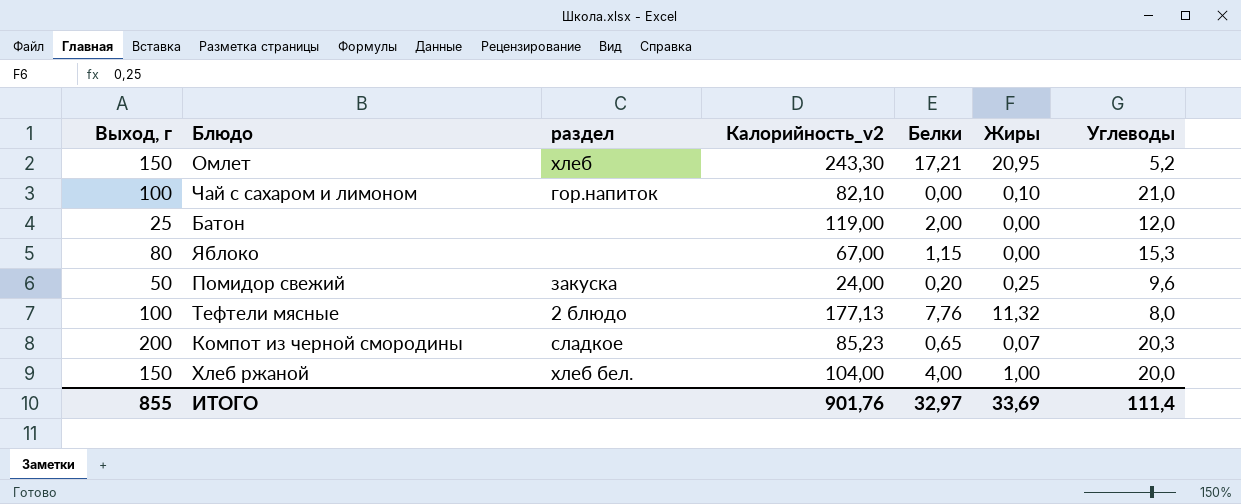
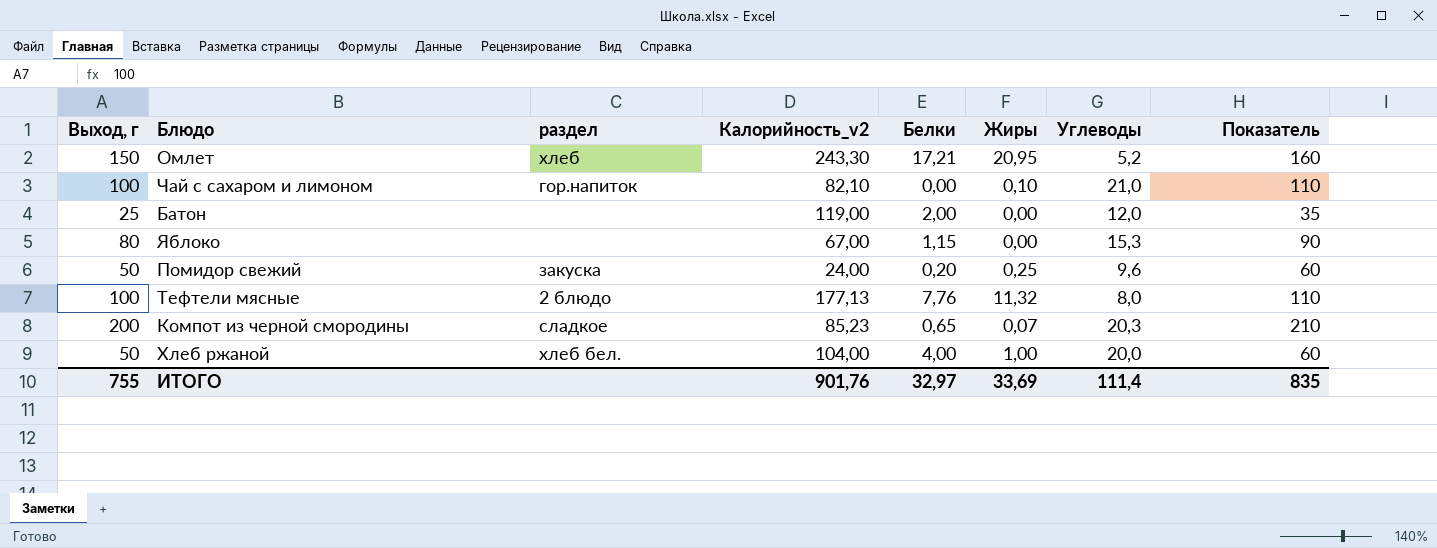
column Показатель | formula: none -> [Выход, г] + 10
Хлеб ржаной | Выход, г: 150 -> 50
ИТОГО | Выход, г: 855 -> 755

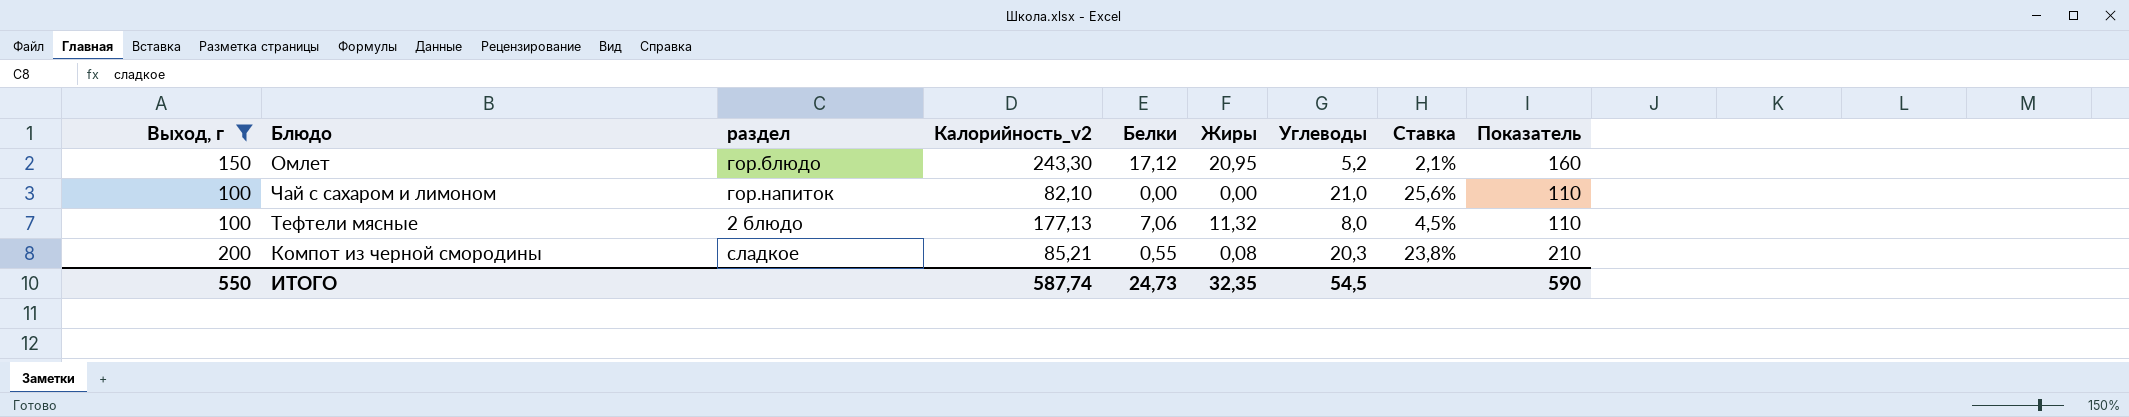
filter: none -> Выход, г >= 100
column Ставка | formula: none -> [Углеводы] / [Калорийность_v2]
Омлет | раздел: хлеб -> гор.блюдо
Омлет | Белки: 17,21 -> 17,12
Чай с сахаром и лимоном | Жиры: 0,10 -> 0,00
Тефтели мясные | Белки: 7,76 -> 7,06
Компот из черной смородины | Калорийность_v2: 85,23 -> 85,21
Компот из черной смородины | Белки: 0,65 -> 0,55
Компот из черной смородины | Жиры: 0,07 -> 0,08
ИТОГО | Выход, г: 755 -> 550
ИТОГО | Калорийность_v2: 901,76 -> 587,74
ИТОГО | Белки: 32,97 -> 24,73
ИТОГО | Жиры: 33,69 -> 32,35
ИТОГО | Углеводы: 111,4 -> 54,5
ИТОГО | Показатель: 835 -> 590

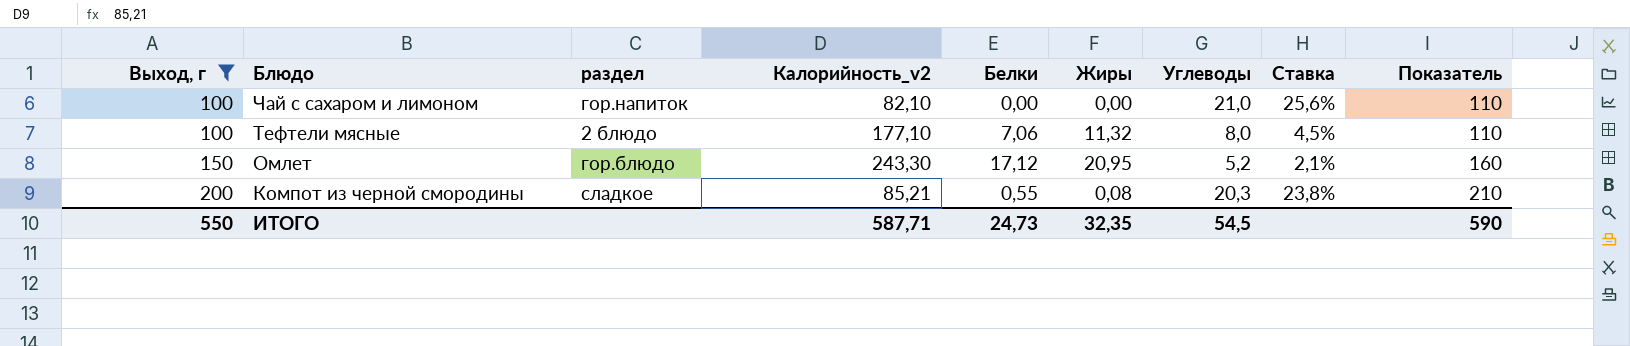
row order: none -> Выход, г ascending
Тефтели мясные | Калорийность_v2: 177,13 -> 177,10
ИТОГО | Калорийность_v2: 587,74 -> 587,71

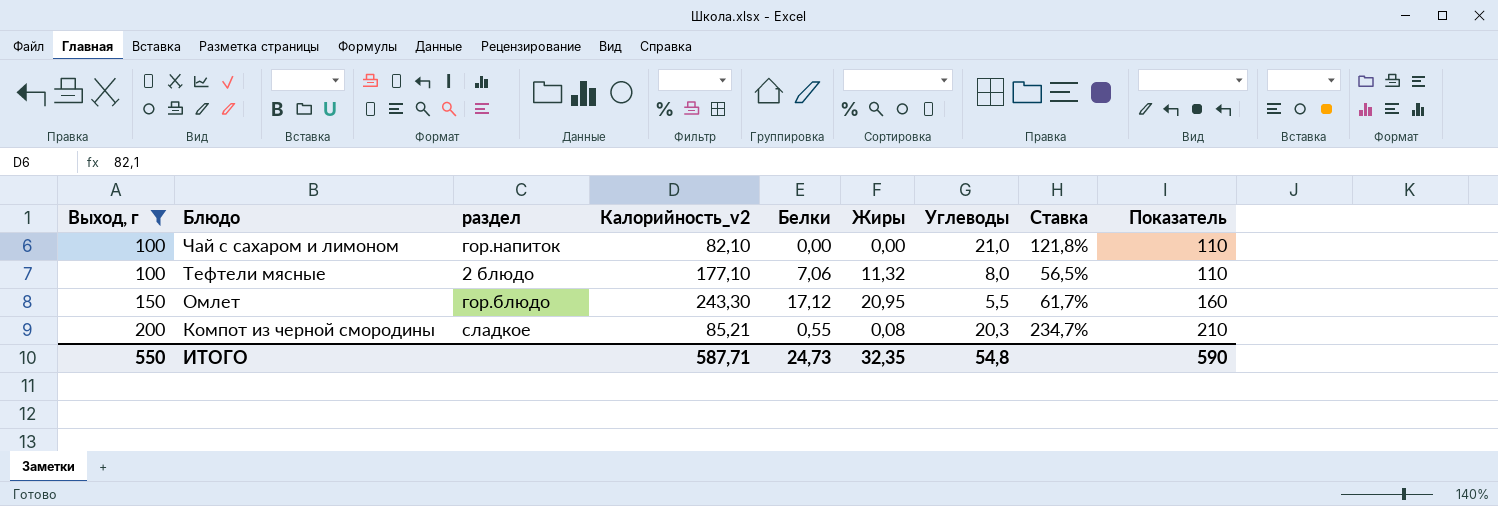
column Ставка | formula: [Углеводы] / [Калорийность_v2] -> [Выход, г] / [Калорийность_v2]
Омлет | Углеводы: 5,2 -> 5,5
ИТОГО | Углеводы: 54,5 -> 54,8

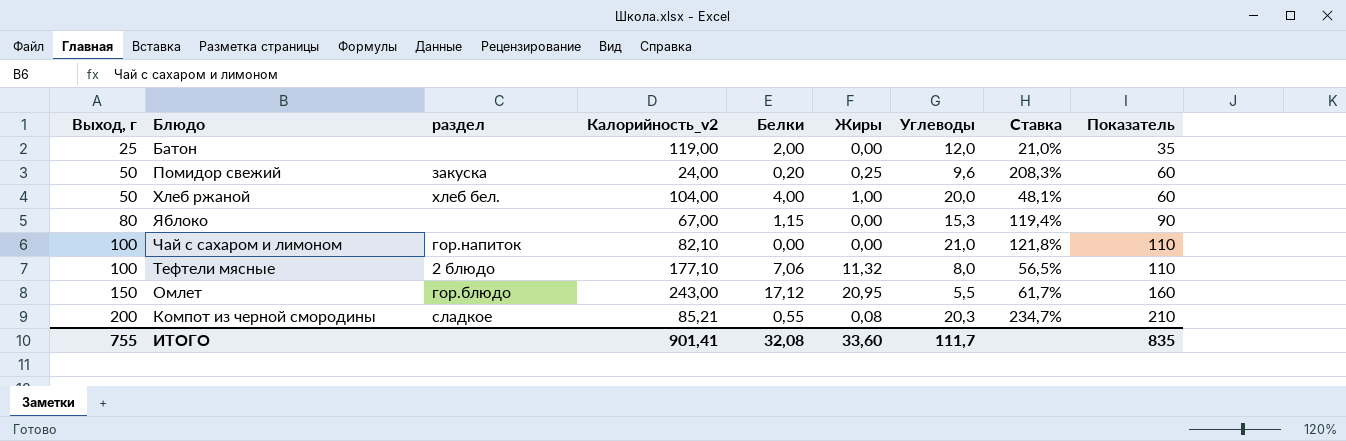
filter: Выход, г >= 100 -> none
Омлет | Калорийность_v2: 243,30 -> 243,00
ИТОГО | Выход, г: 550 -> 755
ИТОГО | Калорийность_v2: 587,71 -> 901,41
ИТОГО | Белки: 24,73 -> 32,08
ИТОГО | Жиры: 32,35 -> 33,60
ИТОГО | Углеводы: 54,8 -> 111,7
ИТОГО | Показатель: 590 -> 835

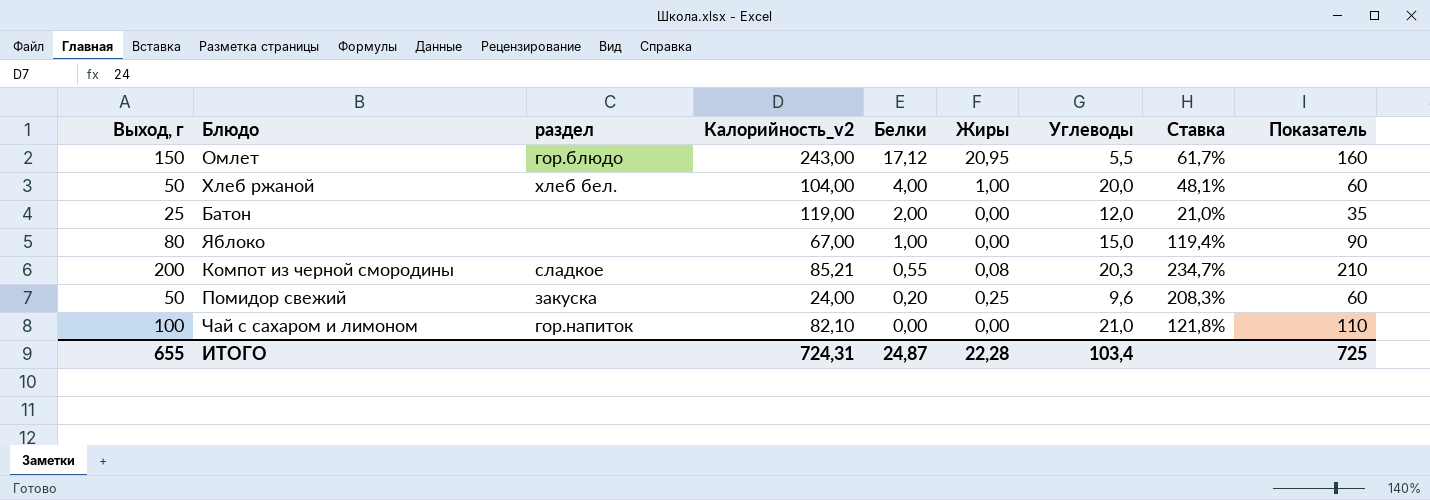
row order: Выход, г ascending -> Белки descending
row Тефтели мясные: 100 | 2 блюдо | 177,10 | 7,06 | 11,32 | 8,0 | 56,5% | 110 -> none
Яблоко | Белки: 1,15 -> 1,00
Яблоко | Углеводы: 15,3 -> 15,0
ИТОГО | Выход, г: 755 -> 655
ИТОГО | Калорийность_v2: 901,41 -> 724,31
ИТОГО | Белки: 32,08 -> 24,87
ИТОГО | Жиры: 33,60 -> 22,28
ИТОГО | Углеводы: 111,7 -> 103,4
ИТОГО | Показатель: 835 -> 725

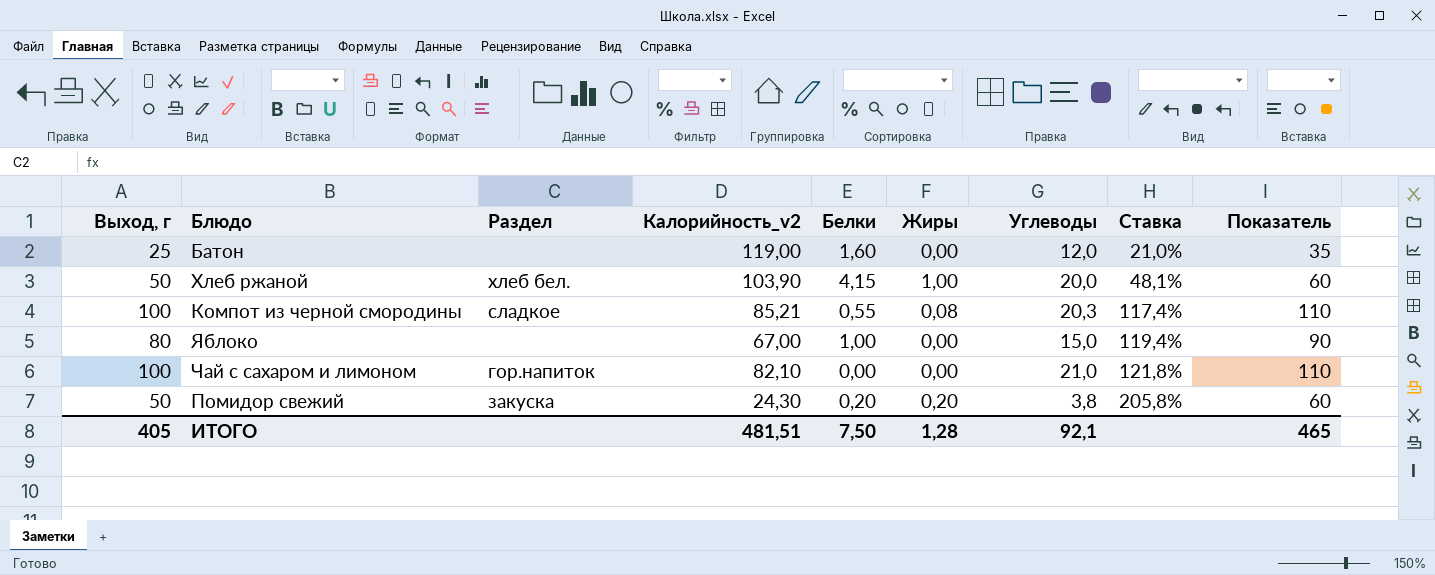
row order: Белки descending -> Ставка ascending
column name: раздел -> Раздел
row Омлет: 150 | гор.блюдо | 243,00 | 17,12 | 20,95 | 5,5 | 61,7% | 160 -> none
Батон | Белки: 2,00 -> 1,60
Хлеб ржаной | Калорийность_v2: 104,00 -> 103,90
Хлеб ржаной | Белки: 4,00 -> 4,15
Компот из черной смородины | Выход, г: 200 -> 100
Компот из черной смородины | Ставка: 234,7% -> 117,4%
Компот из черной смородины | Показатель: 210 -> 110
Помидор свежий | Калорийность_v2: 24,00 -> 24,30
Помидор свежий | Жиры: 0,25 -> 0,20
Помидор свежий | Углеводы: 9,6 -> 3,8
Помидор свежий | Ставка: 208,3% -> 205,8%
ИТОГО | Выход, г: 655 -> 405
ИТОГО | Калорийность_v2: 724,31 -> 481,51
ИТОГО | Белки: 24,87 -> 7,50
ИТОГО | Жиры: 22,28 -> 1,28
ИТОГО | Углеводы: 103,4 -> 92,1
ИТОГО | Показатель: 725 -> 465

